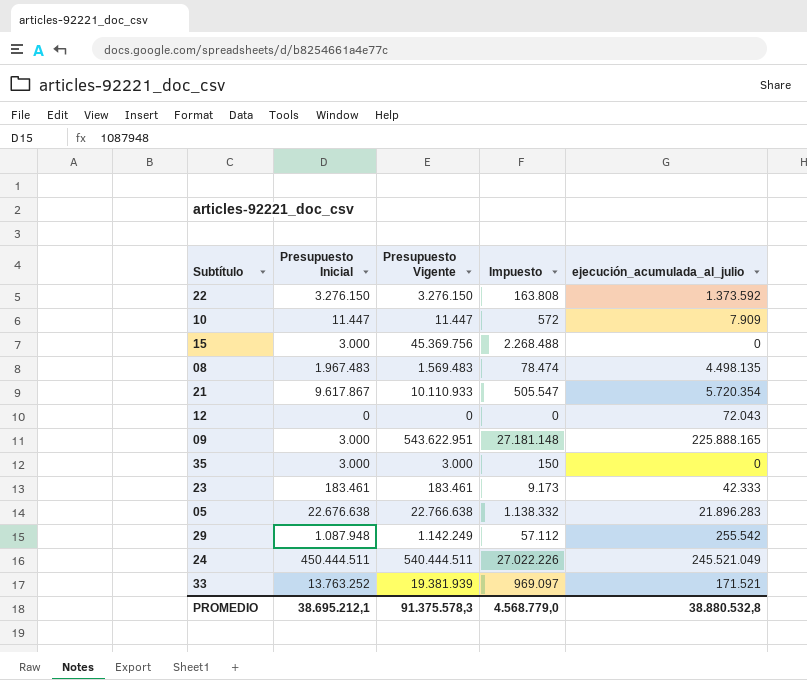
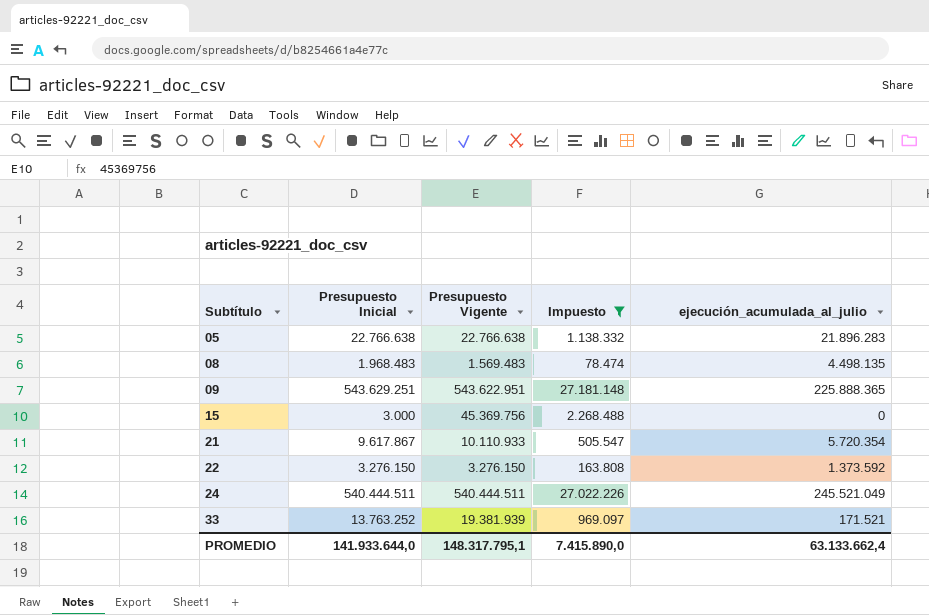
filter: none -> Impuesto >= 78.474
row order: none -> Subtítulo ascending
05 | Presupuesto Inicial: 22.676.638 -> 22.766.638
08 | Presupuesto Inicial: 1.967.483 -> 1.968.483
09 | Presupuesto Inicial: 3.000 -> 543.629.251
09 | ejecución_acumulada_al_julio: 225.888.165 -> 225.888.365
24 | Presupuesto Inicial: 450.444.511 -> 540.444.511
PROMEDIO | Presupuesto Inicial: 38.695.212,1 -> 141.933.644,0
PROMEDIO | Presupuesto Vigente: 91.375.578,3 -> 148.317.795,1
PROMEDIO | Impuesto: 4.568.779,0 -> 7.415.890,0
PROMEDIO | ejecución_acumulada_al_julio: 38.880.532,8 -> 63.133.662,4

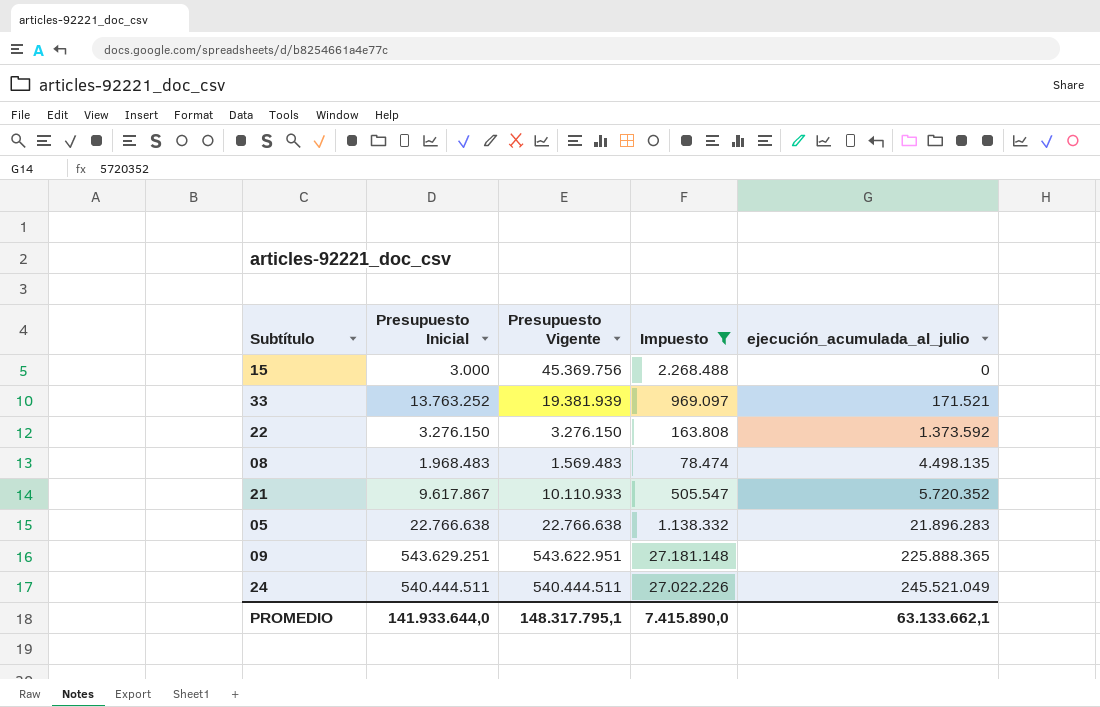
row order: Subtítulo ascending -> ejecución_acumulada_al_julio ascending
21 | ejecución_acumulada_al_julio: 5.720.354 -> 5.720.352
PROMEDIO | ejecución_acumulada_al_julio: 63.133.662,4 -> 63.133.662,1

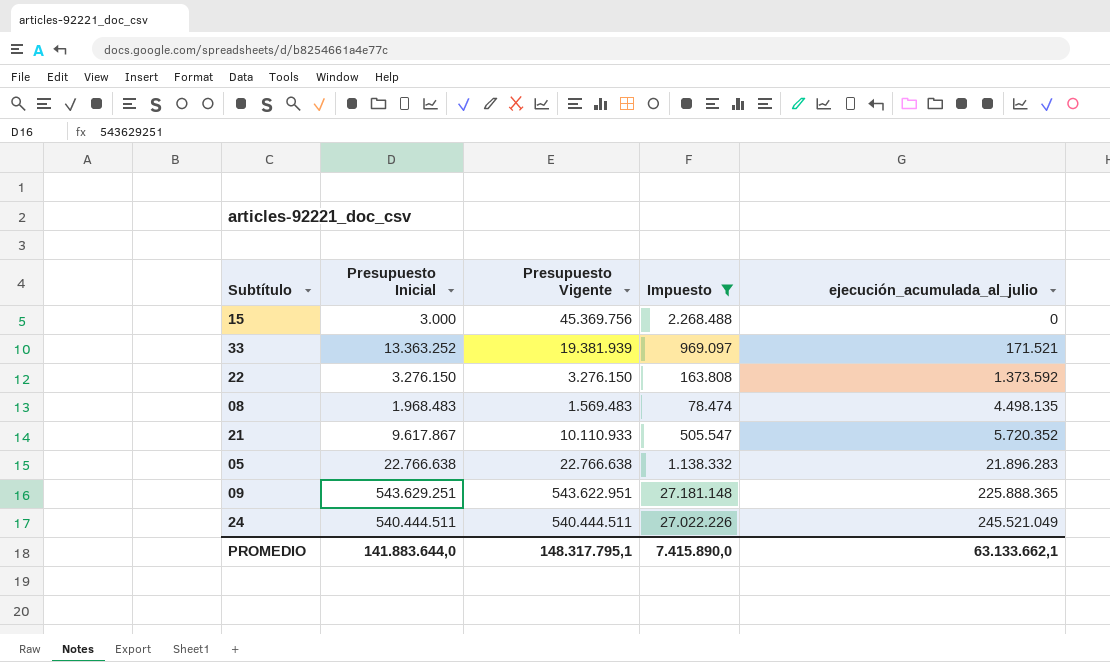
33 | Presupuesto Inicial: 13.763.252 -> 13.363.252
PROMEDIO | Presupuesto Inicial: 141.933.644,0 -> 141.883.644,0

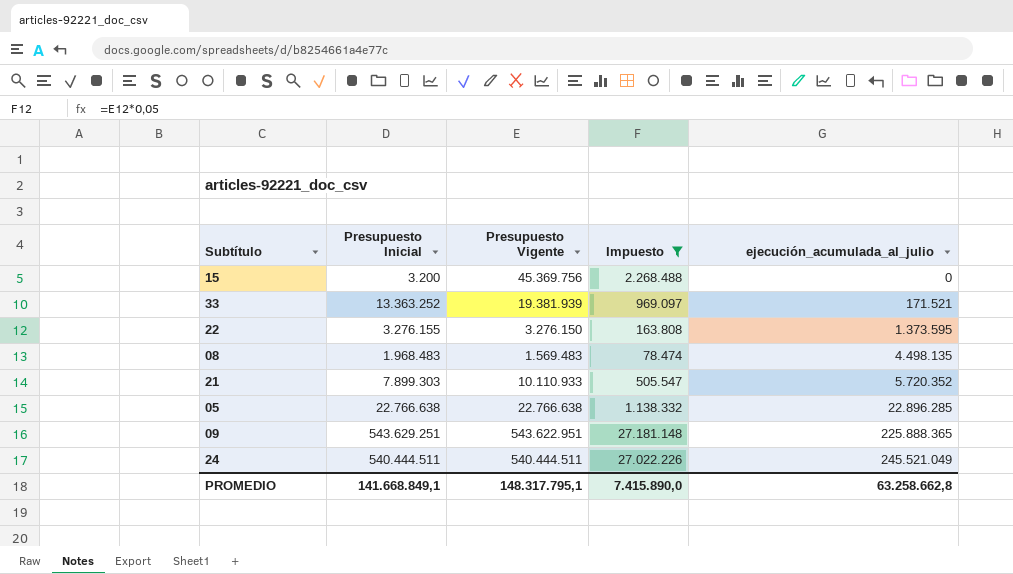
15 | Presupuesto Inicial: 3.000 -> 3.200
22 | Presupuesto Inicial: 3.276.150 -> 3.276.155
22 | ejecución_acumulada_al_julio: 1.373.592 -> 1.373.595
21 | Presupuesto Inicial: 9.617.867 -> 7.899.303
05 | ejecución_acumulada_al_julio: 21.896.283 -> 22.896.285
PROMEDIO | Presupuesto Inicial: 141.883.644,0 -> 141.668.849,1
PROMEDIO | ejecución_acumulada_al_julio: 63.133.662,1 -> 63.258.662,8

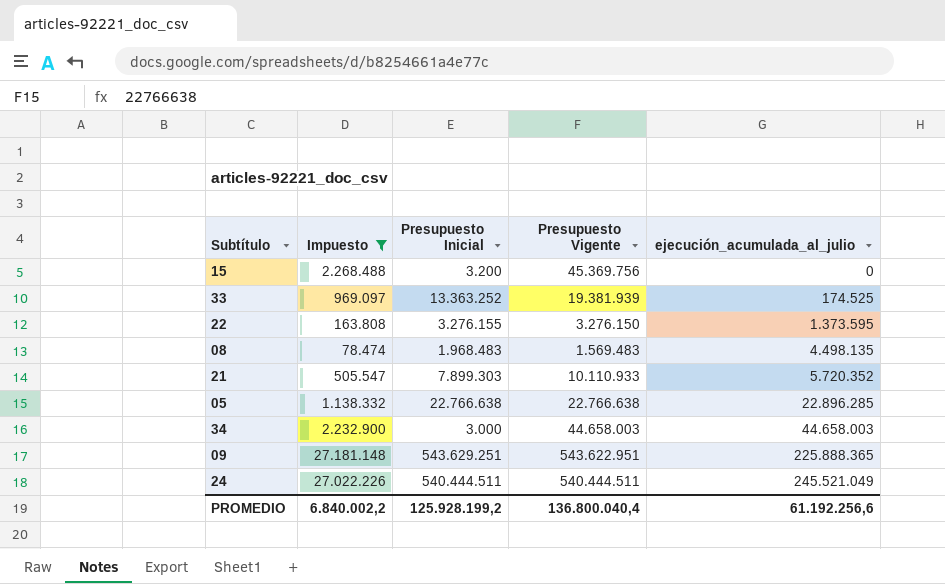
column Impuesto | position: 4 -> 2
33 | ejecución_acumulada_al_julio: 171.521 -> 174.525
row 34: none -> 2.232.900 | 3.000 | 44.658.003 | 44.658.003
PROMEDIO | Impuesto: 7.415.890,0 -> 6.840.002,2
PROMEDIO | Presupuesto Inicial: 141.668.849,1 -> 125.928.199,2
PROMEDIO | Presupuesto Vigente: 148.317.795,1 -> 136.800.040,4
PROMEDIO | ejecución_acumulada_al_julio: 63.258.662,8 -> 61.192.256,6

